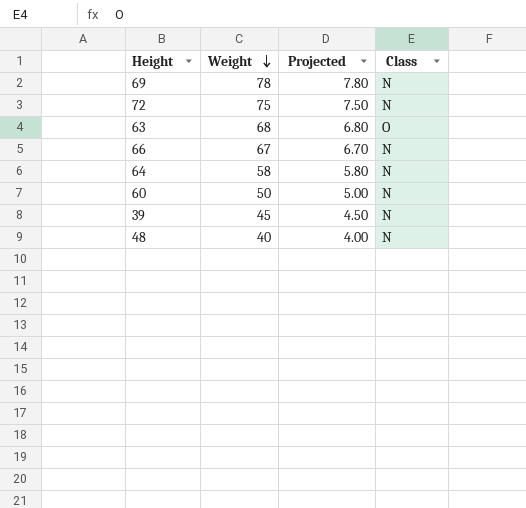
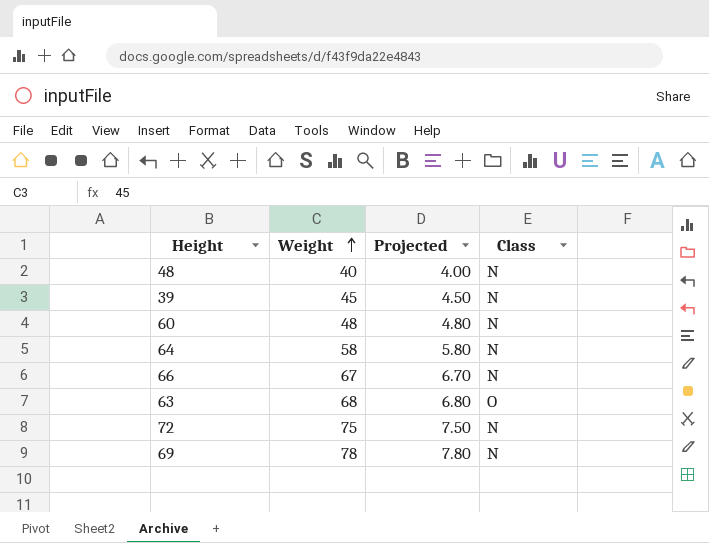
row order: Weight descending -> Weight ascending
60 | Weight: 50 -> 48
60 | Projected: 5.00 -> 4.80

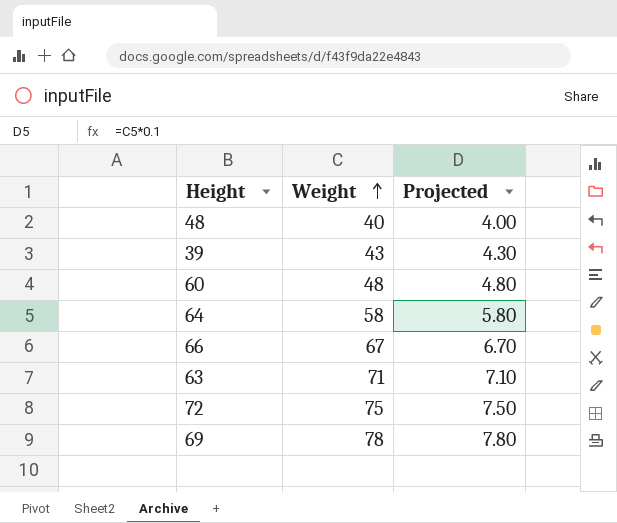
column Class | position: 4 -> none
39 | Weight: 45 -> 43
39 | Projected: 4.50 -> 4.30
63 | Weight: 68 -> 71
63 | Projected: 6.80 -> 7.10

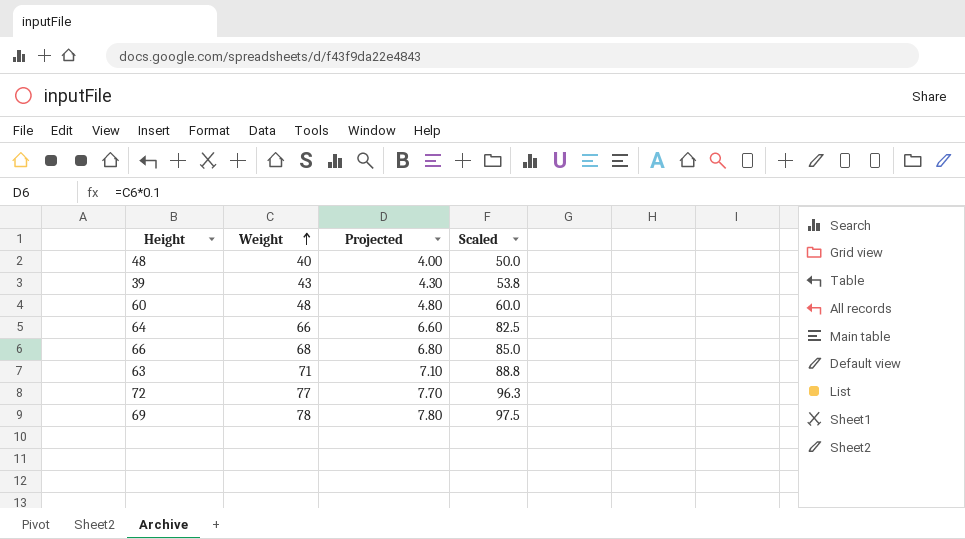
column Scaled | formula: none -> [Weight] * 1.25
64 | Weight: 58 -> 66
64 | Projected: 5.80 -> 6.60
66 | Weight: 67 -> 68
66 | Projected: 6.70 -> 6.80
72 | Weight: 75 -> 77
72 | Projected: 7.50 -> 7.70

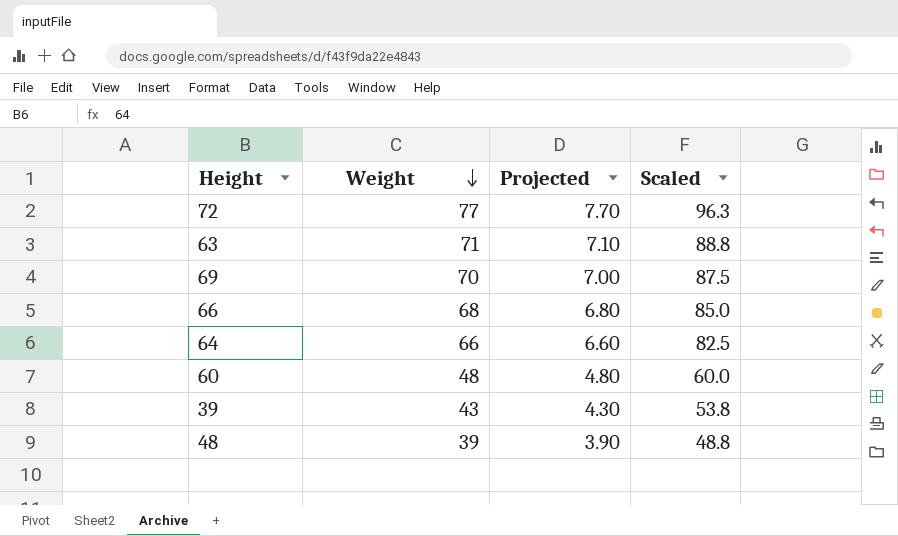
row order: Weight ascending -> Weight descending
69 | Weight: 78 -> 70
69 | Projected: 7.80 -> 7.00
69 | Scaled: 97.5 -> 87.5
48 | Weight: 40 -> 39
48 | Projected: 4.00 -> 3.90
48 | Scaled: 50.0 -> 48.8

